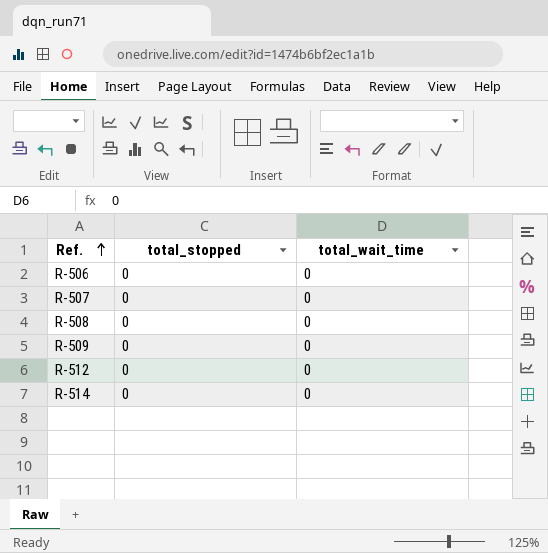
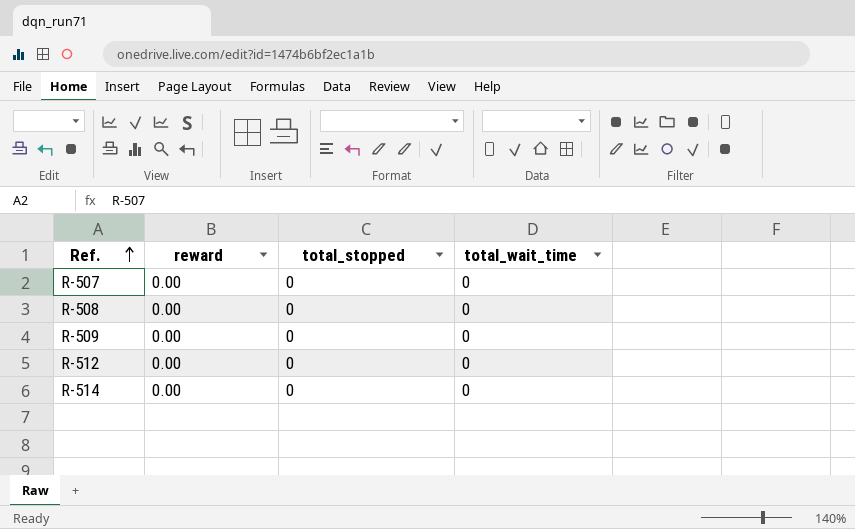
column reward | position: none -> 2
row R-506: 0 | 0 -> none

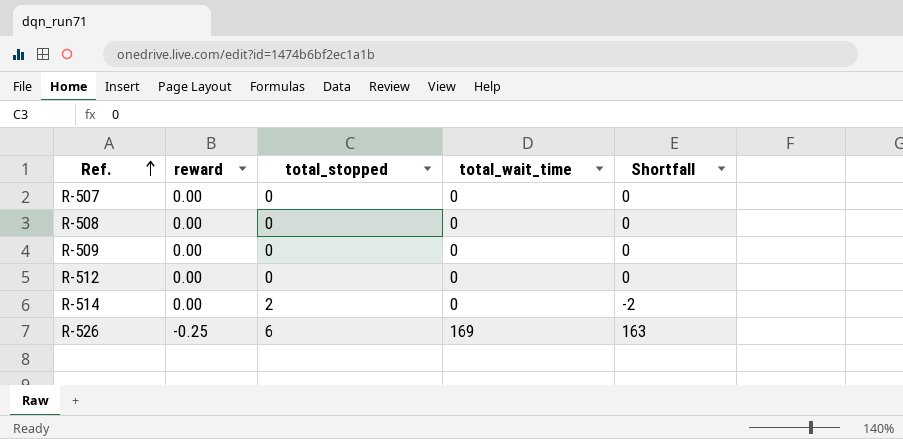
column Shortfall | formula: none -> [total_wait_time] - [total_stopped]
R-514 | total_stopped: 0 -> 2
row R-526: none -> -0.25 | 6 | 169 | 163

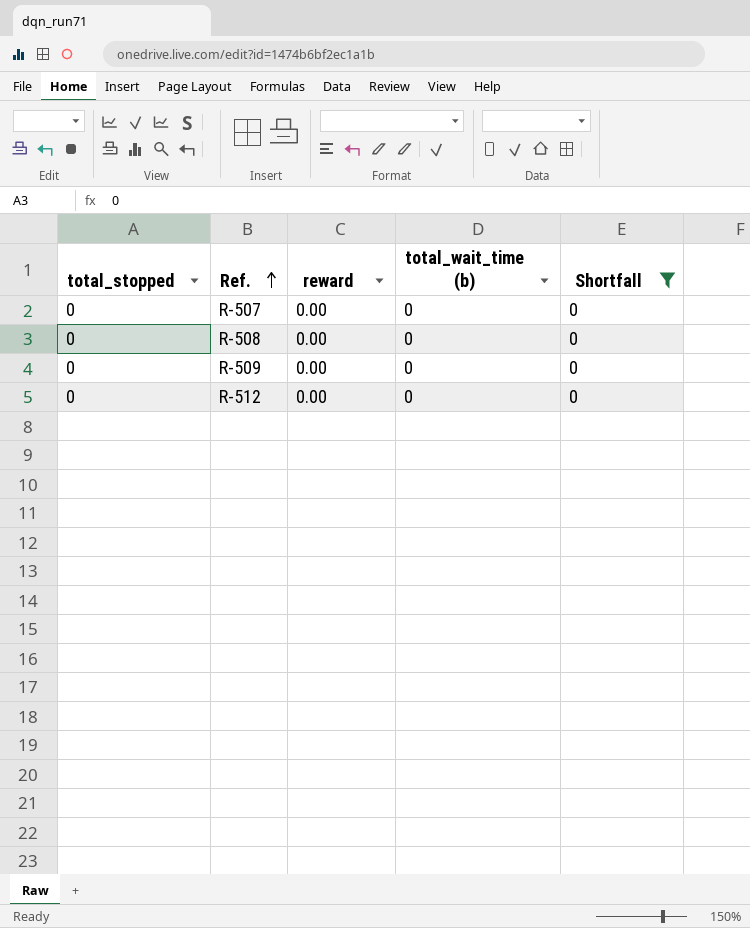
filter: none -> Shortfall = 0
column total_stopped | position: 3 -> 1
column name: total_wait_time -> total_wait_time (b)

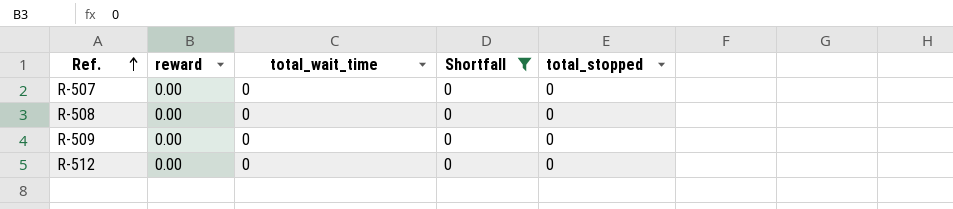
column name: total_wait_time (b) -> total_wait_time
column total_stopped | position: 1 -> 5

